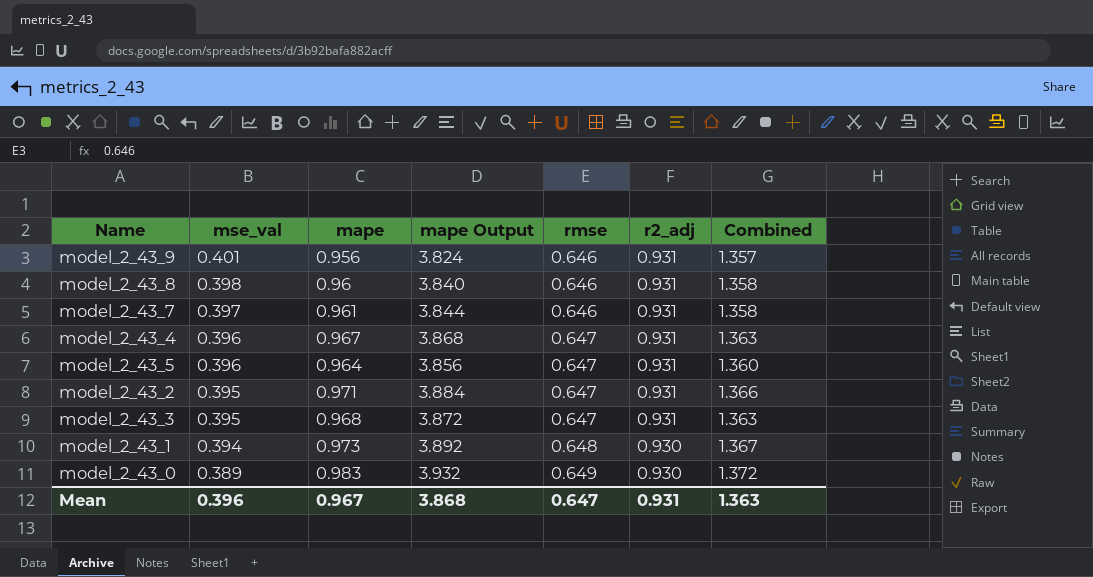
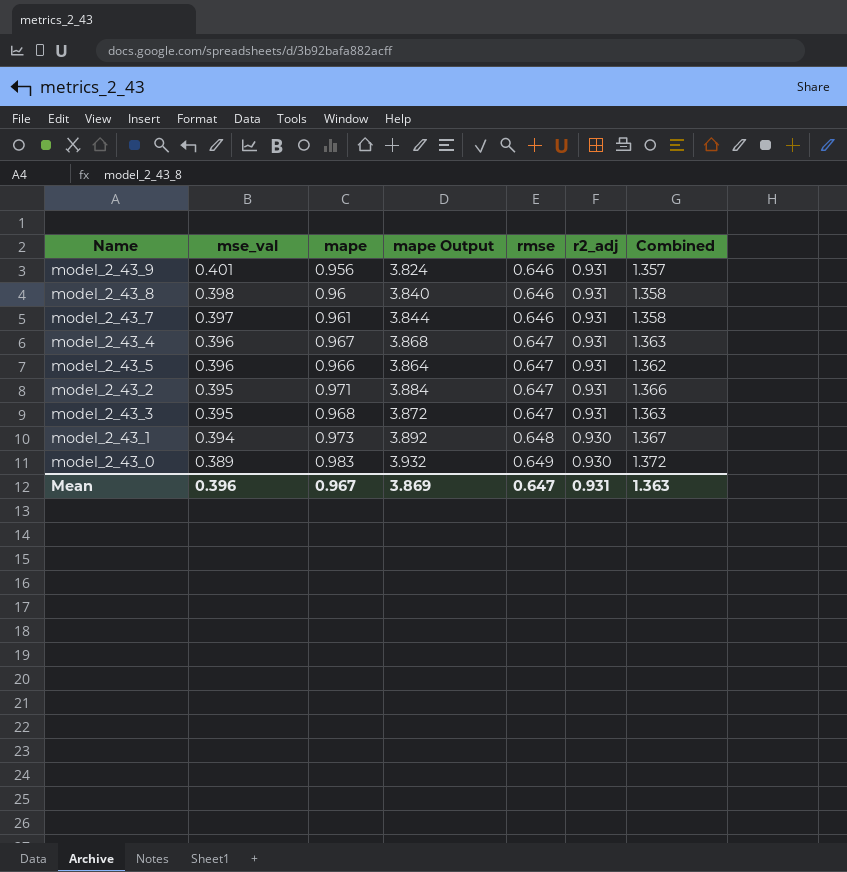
model_2_43_5 | mape: 0.964 -> 0.966
model_2_43_5 | mape Output: 3.856 -> 3.864
model_2_43_5 | Combined: 1.360 -> 1.362
Mean | mape Output: 3.868 -> 3.869

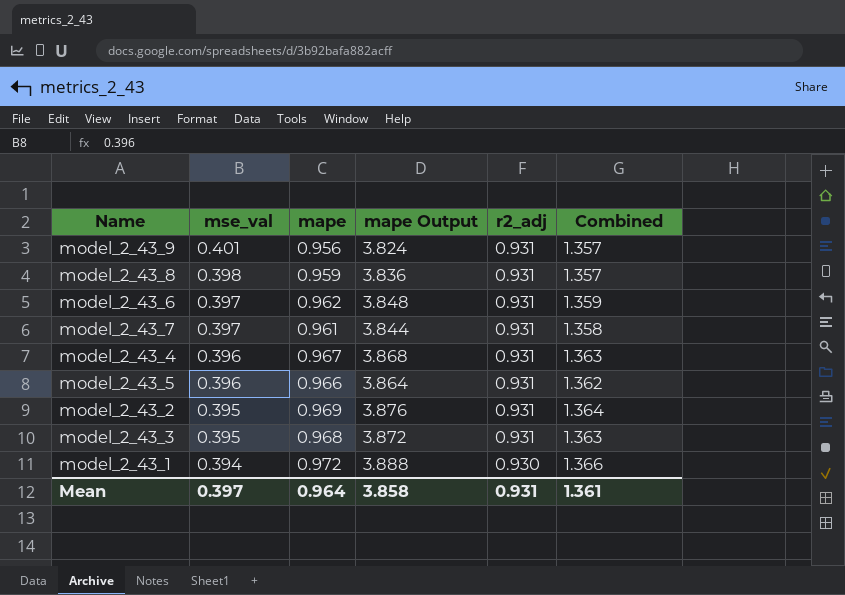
column rmse | position: 5 -> none
row model_2_43_0: 0.389 | 0.983 | 3.932 | 0.649 | 0.930 | 1.372 -> none
model_2_43_8 | mape: 0.96 -> 0.959
model_2_43_8 | mape Output: 3.840 -> 3.836
model_2_43_8 | Combined: 1.358 -> 1.357
row model_2_43_6: none -> 0.397 | 0.962 | 3.848 | 0.931 | 1.359
model_2_43_2 | mape: 0.971 -> 0.969
model_2_43_2 | mape Output: 3.884 -> 3.876
model_2_43_2 | Combined: 1.366 -> 1.364
model_2_43_1 | mape: 0.973 -> 0.972
model_2_43_1 | mape Output: 3.892 -> 3.888
model_2_43_1 | Combined: 1.367 -> 1.366
Mean | mse_val: 0.396 -> 0.397
Mean | mape: 0.967 -> 0.964
Mean | mape Output: 3.869 -> 3.858
Mean | Combined: 1.363 -> 1.361

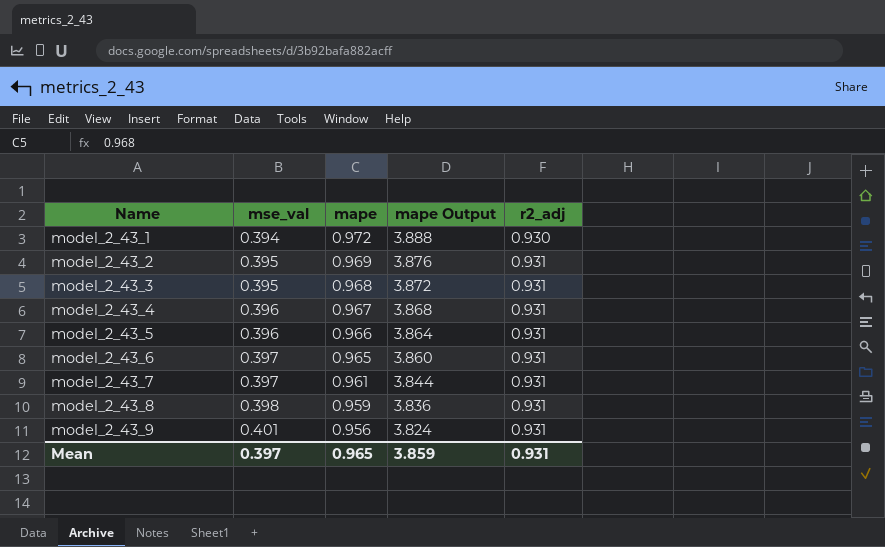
row order: mse_val descending -> Name ascending
column Combined | formula: [mse_val] + [mape] -> none
model_2_43_6 | mape: 0.962 -> 0.965
model_2_43_6 | mape Output: 3.848 -> 3.860
Mean | mape: 0.964 -> 0.965
Mean | mape Output: 3.858 -> 3.859

